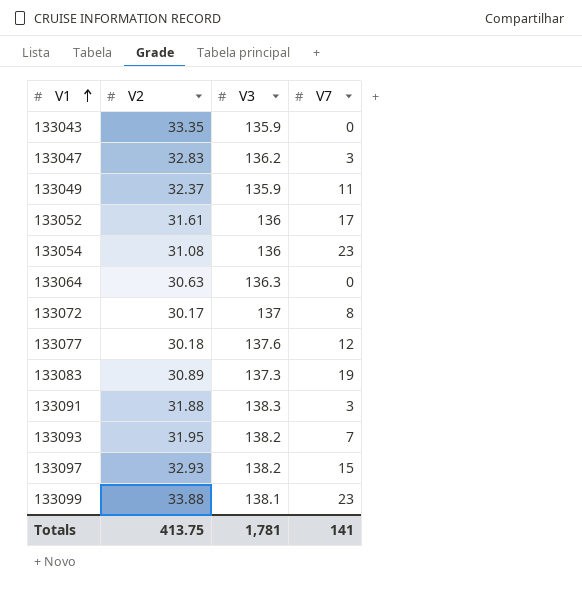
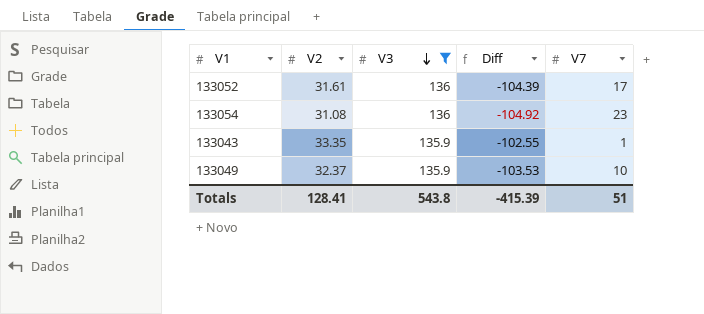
filter: none -> V3 <= 136
row order: V1 ascending -> V3 descending
column Diff | formula: none -> [V2] - [V3]
133043 | V7: 0 -> 1
133049 | V7: 11 -> 10
Totals | V2: 413.75 -> 128.41
Totals | V3: 1,781 -> 543.8
Totals | V7: 141 -> 51

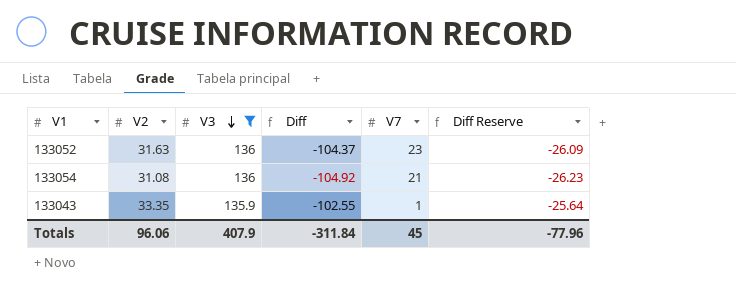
column Diff Reserve | formula: none -> [Diff] * 0.25
row 133049: 32.37 | 135.9 | -103.53 | 10 -> none
133052 | V2: 31.61 -> 31.63
133052 | Diff: -104.39 -> -104.37
133052 | V7: 17 -> 23
133054 | V7: 23 -> 21
Totals | V2: 128.41 -> 96.06
Totals | V3: 543.8 -> 407.9
Totals | Diff: -415.39 -> -311.84
Totals | V7: 51 -> 45

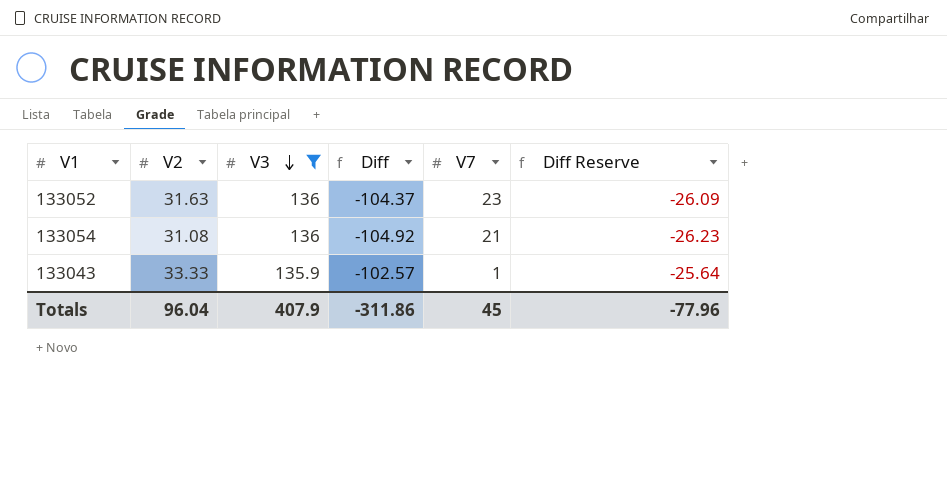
133043 | V2: 33.35 -> 33.33
133043 | Diff: -102.55 -> -102.57
Totals | V2: 96.06 -> 96.04
Totals | Diff: -311.84 -> -311.86

